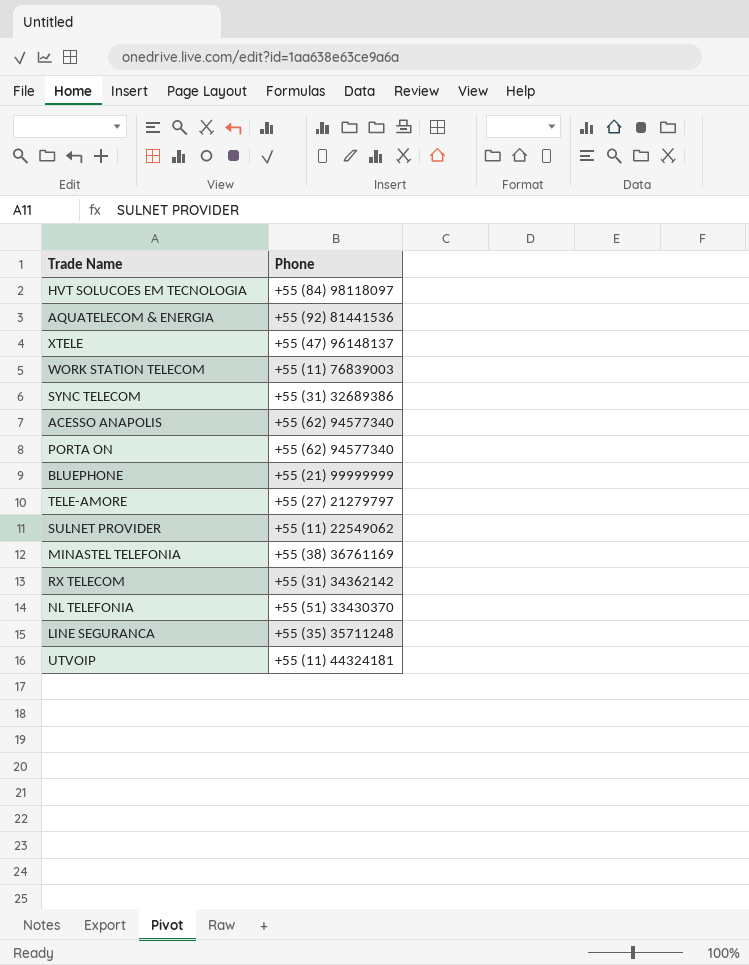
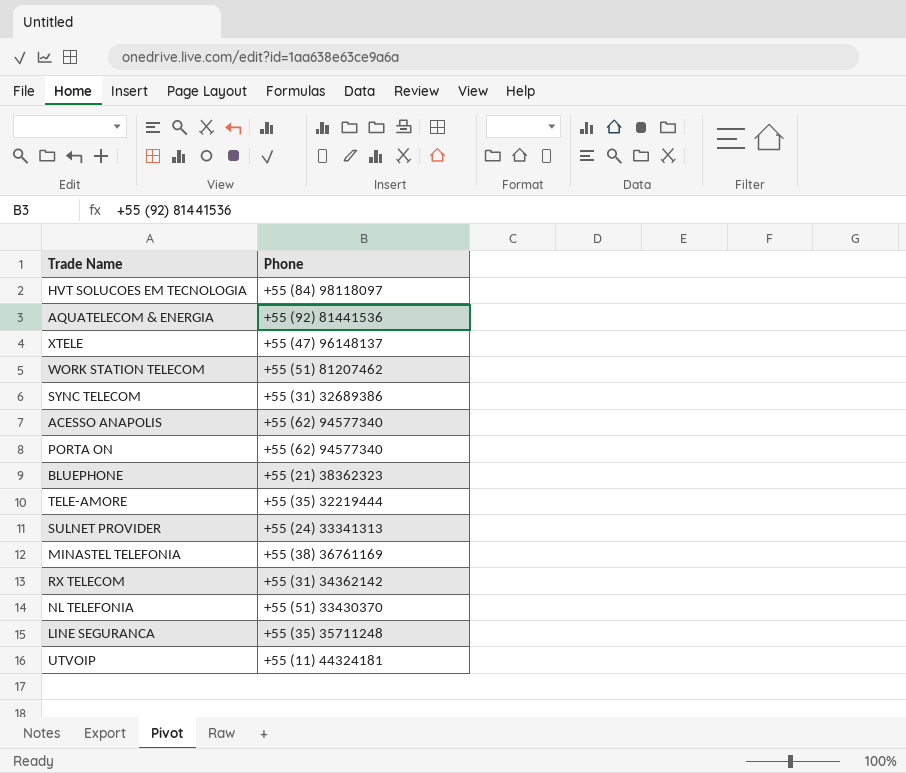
WORK STATION TELECOM | Phone: +55 (11) 76839003 -> +55 (51) 81207462
BLUEPHONE | Phone: +55 (21) 99999999 -> +55 (21) 38362323
TELE-AMORE | Phone: +55 (27) 21279797 -> +55 (35) 32219444
SULNET PROVIDER | Phone: +55 (11) 22549062 -> +55 (24) 33341313

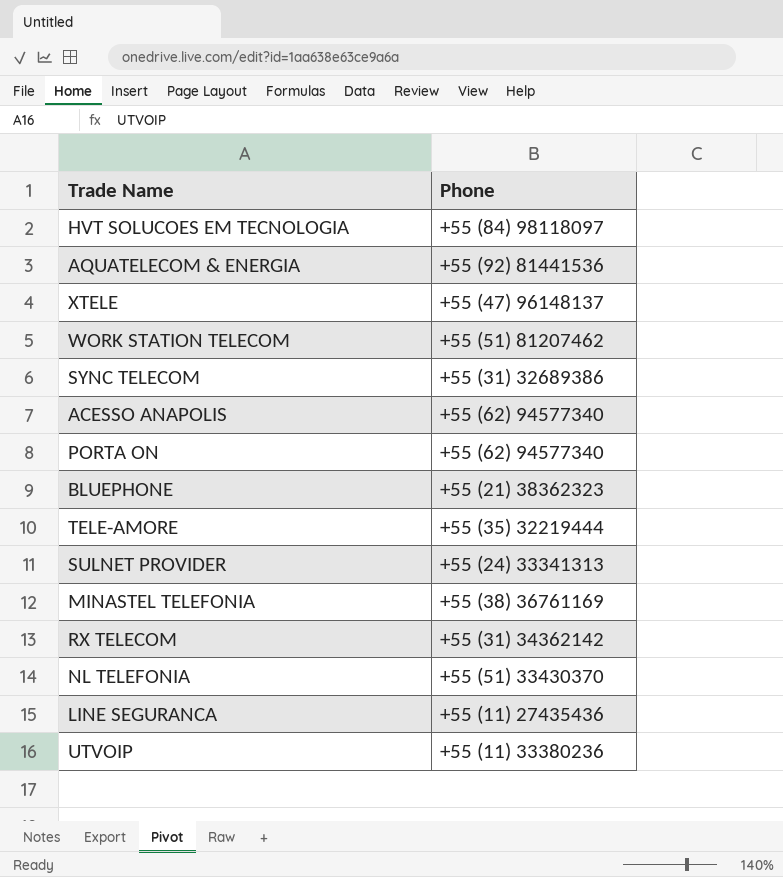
LINE SEGURANCA | Phone: +55 (35) 35711248 -> +55 (11) 27435436
UTVOIP | Phone: +55 (11) 44324181 -> +55 (11) 33380236

